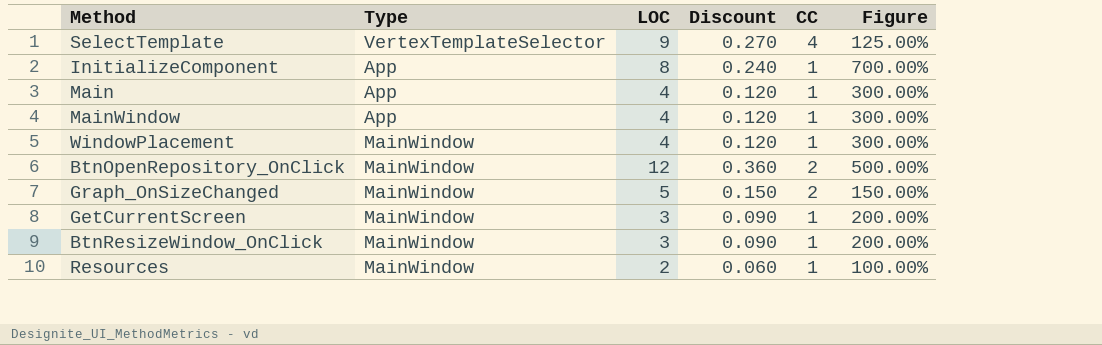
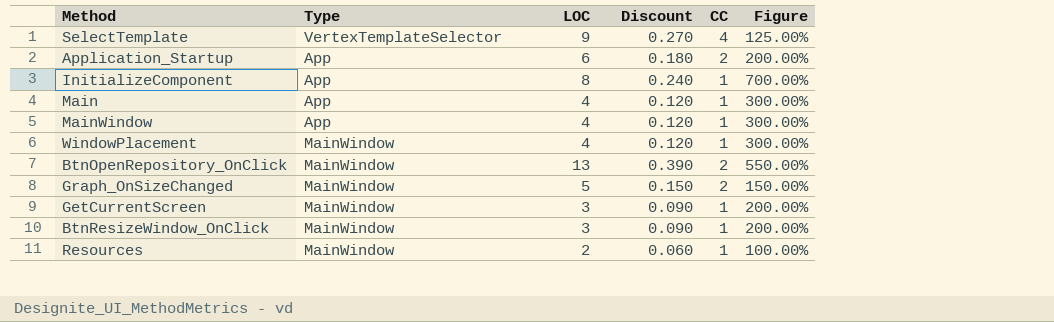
row Application_Startup: none -> App | 6 | 0.180 | 2 | 200.00%
BtnOpenRepository_OnClick | LOC: 12 -> 13
BtnOpenRepository_OnClick | Discount: 0.360 -> 0.390
BtnOpenRepository_OnClick | Figure: 500.00% -> 550.00%

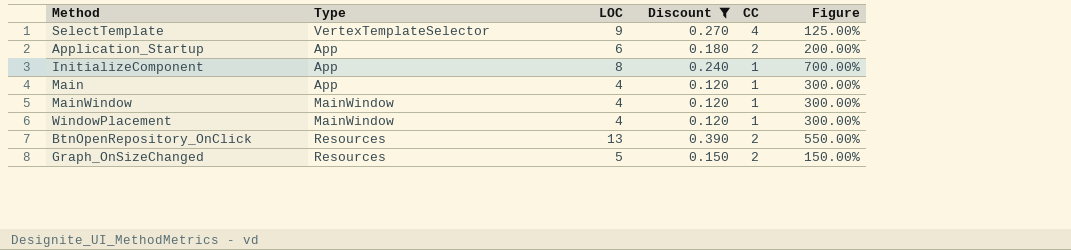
filter: none -> Discount >= 0.120
MainWindow | Type: App -> MainWindow
BtnOpenRepository_OnClick | Type: MainWindow -> Resources
Graph_OnSizeChanged | Type: MainWindow -> Resources

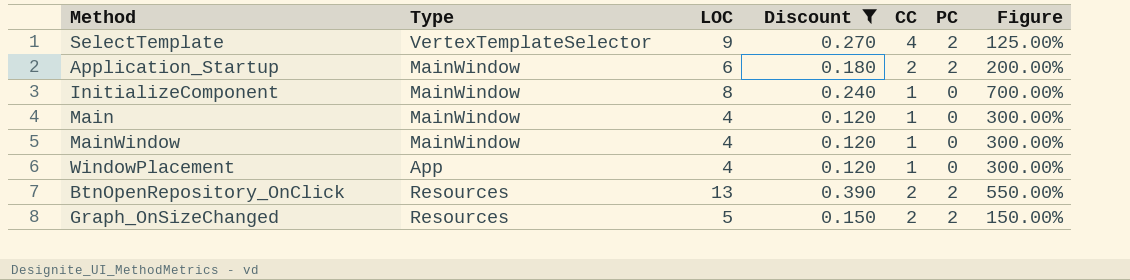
column PC | position: none -> 6
Application_Startup | Type: App -> MainWindow
InitializeComponent | Type: App -> MainWindow
Main | Type: App -> MainWindow
WindowPlacement | Type: MainWindow -> App

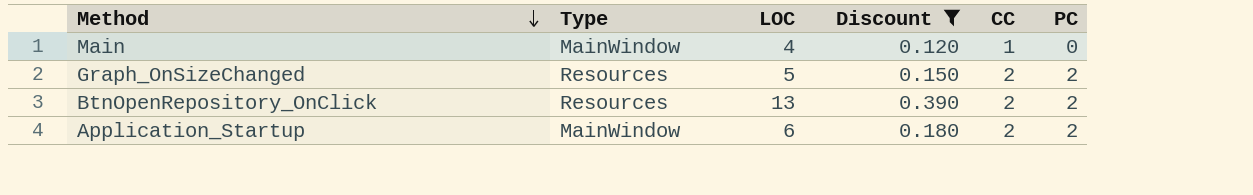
row order: none -> Method descending
column Figure | formula: ([LOC] - [CC]) / [CC] -> none
row SelectTemplate: VertexTemplateSelector | 9 | 0.270 | 4 | 2 | 125.00% -> none
row InitializeComponent: MainWindow | 8 | 0.240 | 1 | 0 | 700.00% -> none
row MainWindow: MainWindow | 4 | 0.120 | 1 | 0 | 300.00% -> none
row WindowPlacement: App | 4 | 0.120 | 1 | 0 | 300.00% -> none

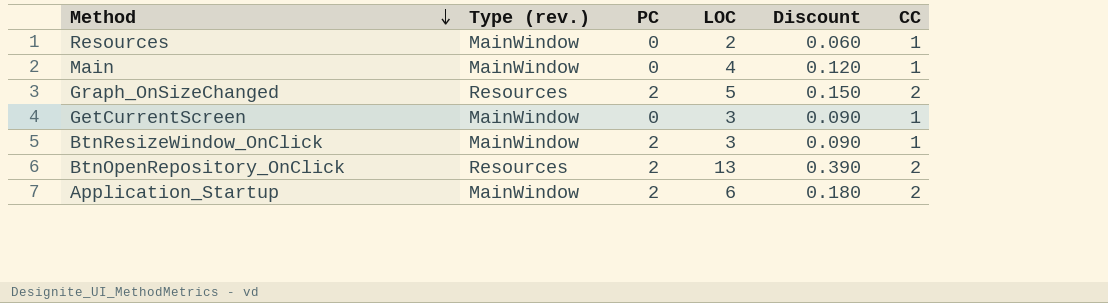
filter: Discount >= 0.120 -> none
column name: Type -> Type (rev.)
column PC | position: 6 -> 3

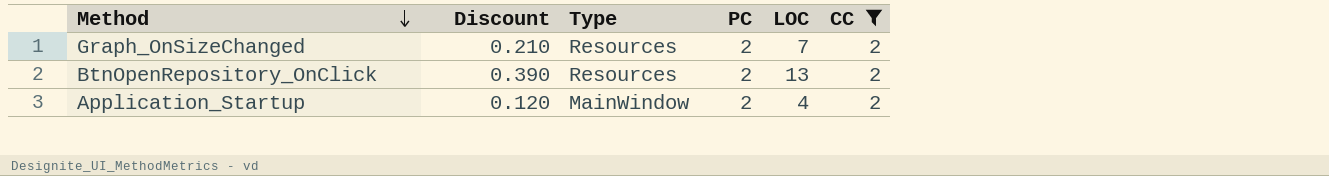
filter: none -> CC = 2
column Discount | position: 5 -> 2
column name: Type (rev.) -> Type
Graph_OnSizeChanged | Discount: 0.150 -> 0.210
Graph_OnSizeChanged | LOC: 5 -> 7
Application_Startup | Discount: 0.180 -> 0.120
Application_Startup | LOC: 6 -> 4

